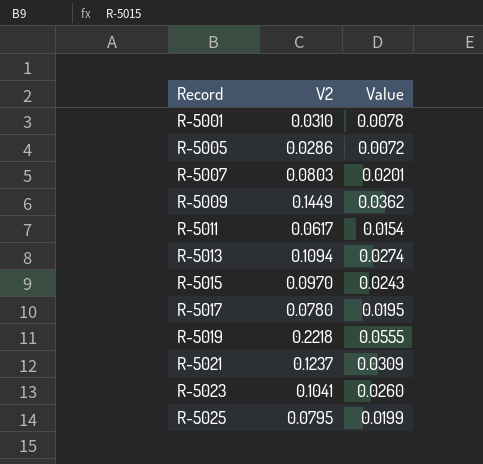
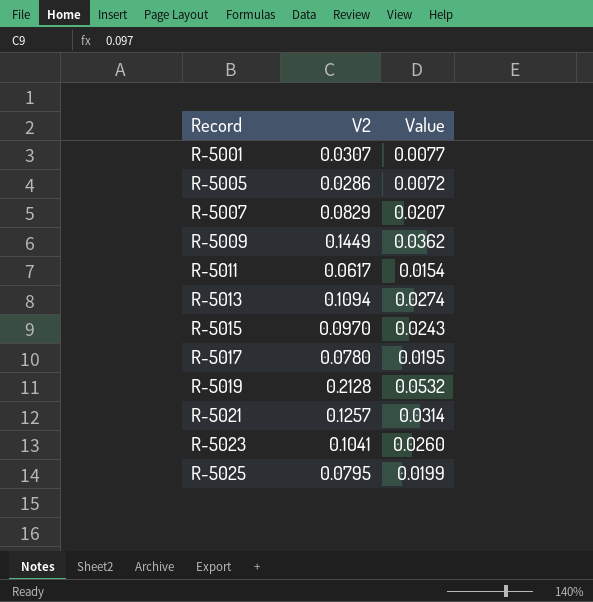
R-5001 | V2: 0.0310 -> 0.0307
R-5001 | Value: 0.0078 -> 0.0077
R-5007 | V2: 0.0803 -> 0.0829
R-5007 | Value: 0.0201 -> 0.0207
R-5019 | V2: 0.2218 -> 0.2128
R-5019 | Value: 0.0555 -> 0.0532
R-5021 | V2: 0.1237 -> 0.1257
R-5021 | Value: 0.0309 -> 0.0314

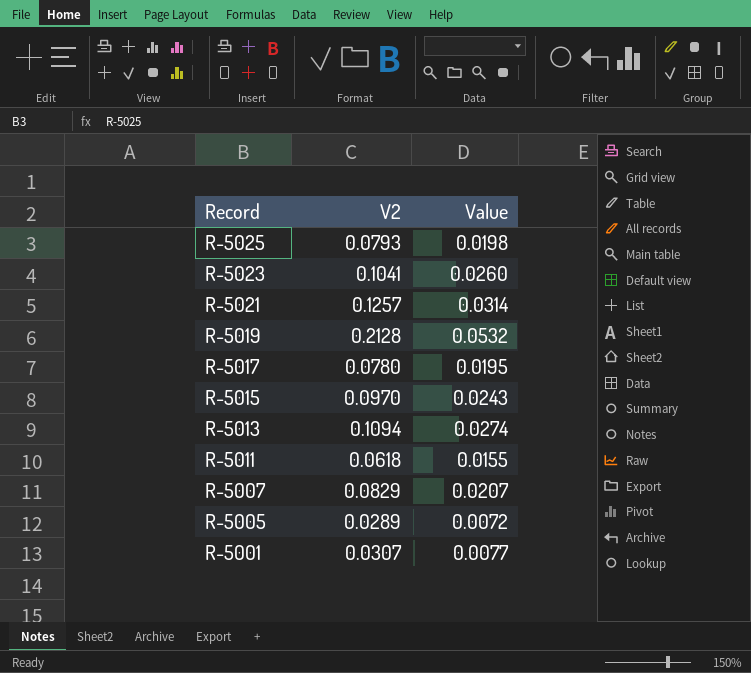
row order: Record ascending -> Record descending
row R-5009: 0.1449 | 0.0362 -> none
R-5025 | V2: 0.0795 -> 0.0793
R-5025 | Value: 0.0199 -> 0.0198
R-5011 | V2: 0.0617 -> 0.0618
R-5011 | Value: 0.0154 -> 0.0155
R-5005 | V2: 0.0286 -> 0.0289

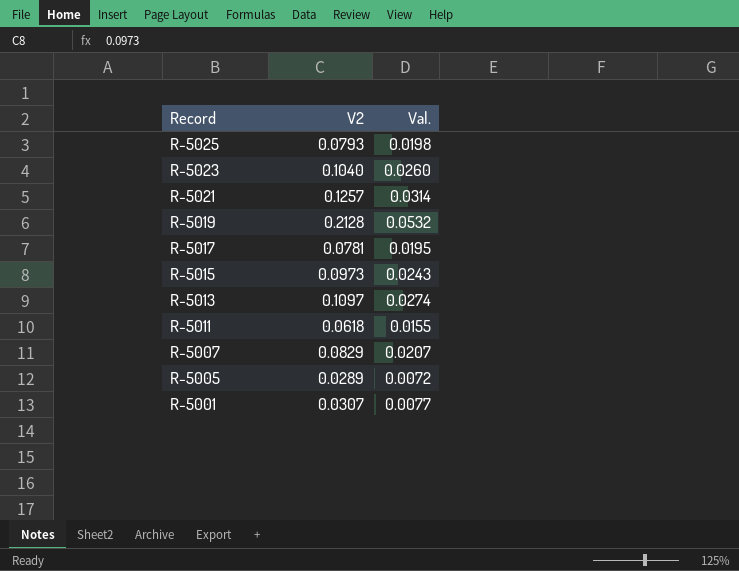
column name: Value -> Val.
R-5023 | V2: 0.1041 -> 0.1040
R-5017 | V2: 0.0780 -> 0.0781
R-5015 | V2: 0.0970 -> 0.0973
R-5013 | V2: 0.1094 -> 0.1097

